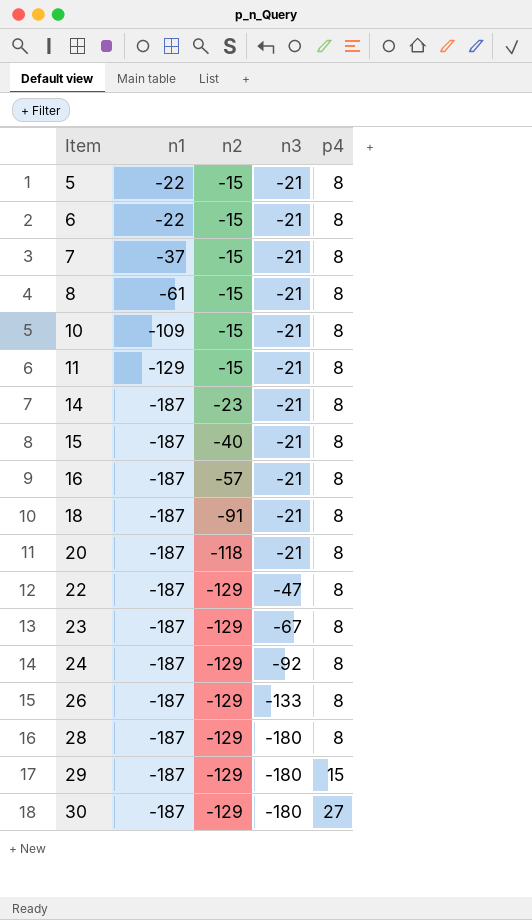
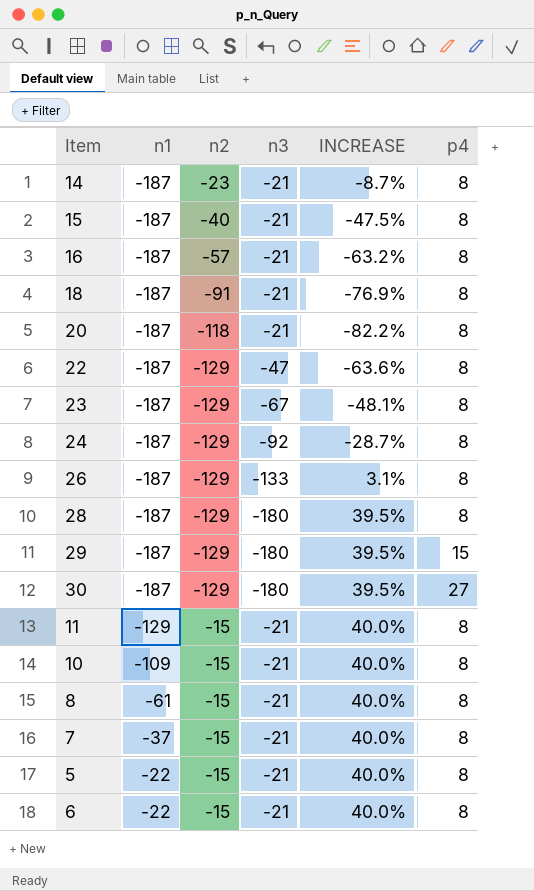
row order: Item ascending -> n1 ascending
column INCREASE | formula: none -> ([n3] - [n2]) / [n2]

